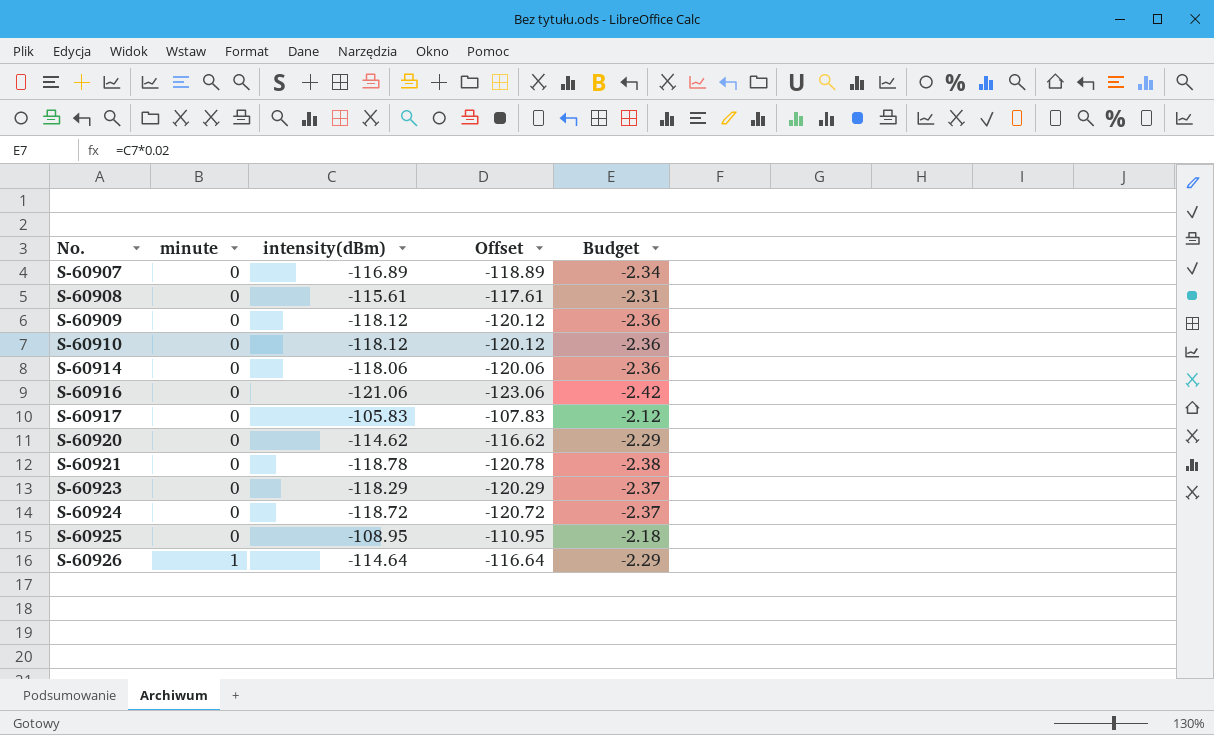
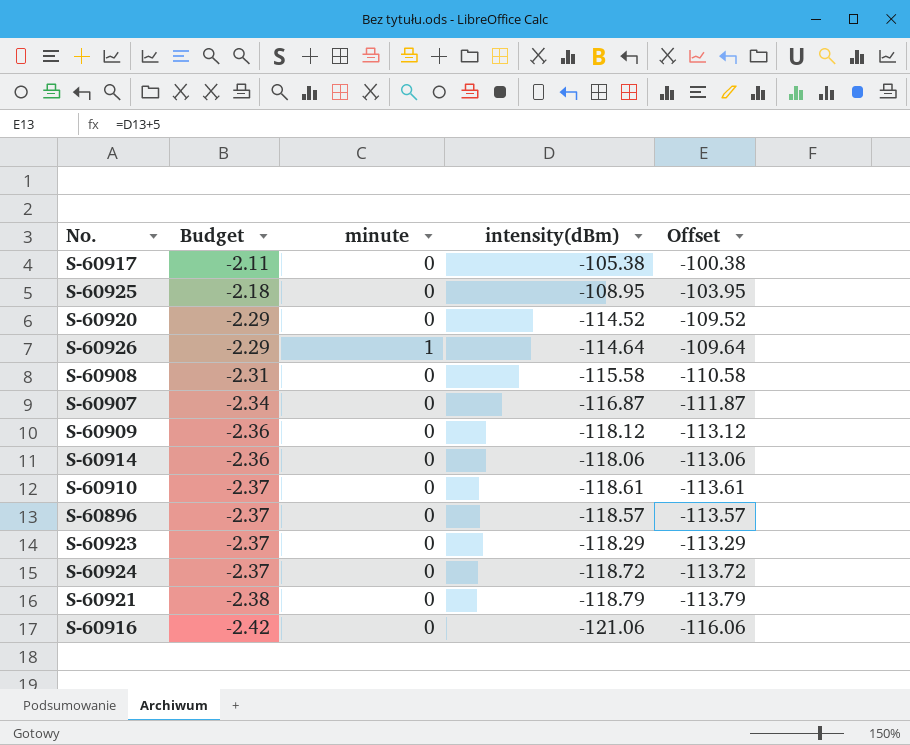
row order: No. ascending -> Budget descending
column Budget | position: 5 -> 2
column Offset | formula: [intensity(dBm)] - 2 -> [intensity(dBm)] + 5
S-60917 | Budget: -2.12 -> -2.11
S-60917 | intensity(dBm): -105.83 -> -105.38
S-60920 | intensity(dBm): -114.62 -> -114.52
S-60908 | intensity(dBm): -115.61 -> -115.58
S-60907 | intensity(dBm): -116.89 -> -116.87
S-60910 | Budget: -2.36 -> -2.37
S-60910 | intensity(dBm): -118.12 -> -118.61
row S-60896: none -> -2.37 | 0 | -118.57 | -113.57
S-60921 | intensity(dBm): -118.78 -> -118.79

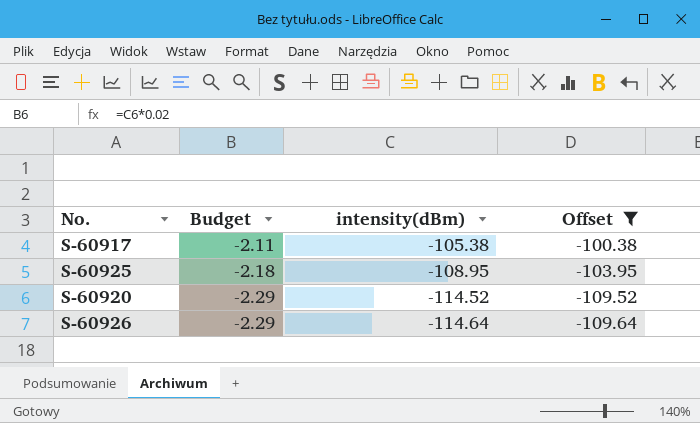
filter: none -> Offset >= -109.64
column minute | position: 3 -> none

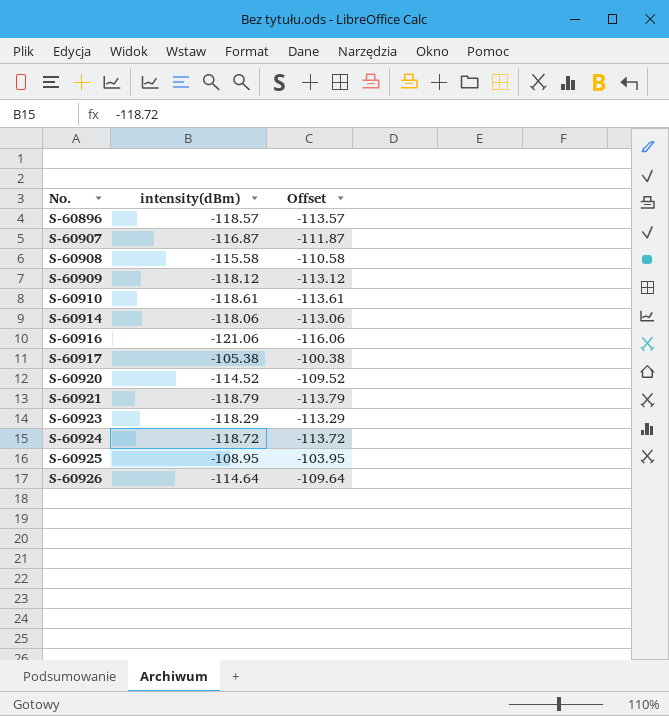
filter: Offset >= -109.64 -> none
row order: Budget descending -> No. ascending
column Budget | formula: [intensity(dBm)] * 0.02 -> none

